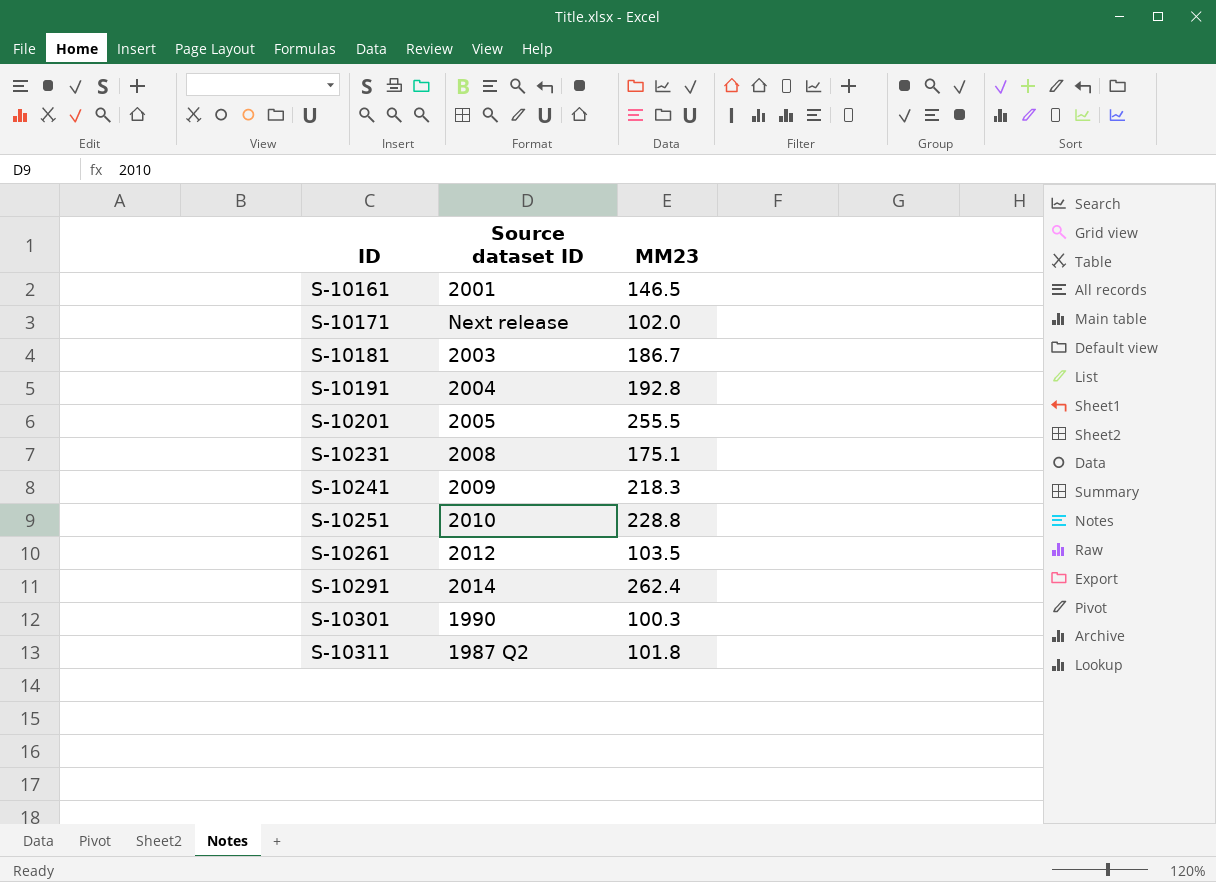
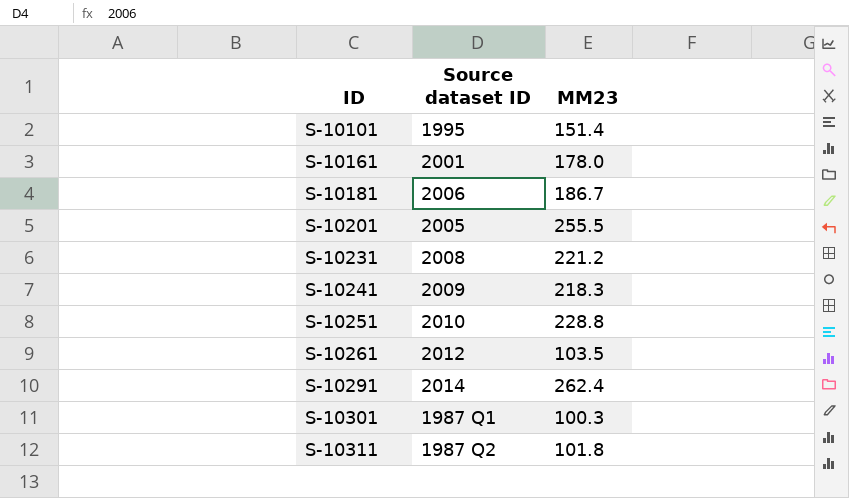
row S-10171: Next release | 102.0 -> none
row S-10191: 2004 | 192.8 -> none
row S-10101: none -> 1995 | 151.4
S-10161 | MM23: 146.5 -> 178.0
S-10181 | Source dataset ID: 2003 -> 2006
S-10231 | MM23: 175.1 -> 221.2
S-10301 | Source dataset ID: 1990 -> 1987 Q1

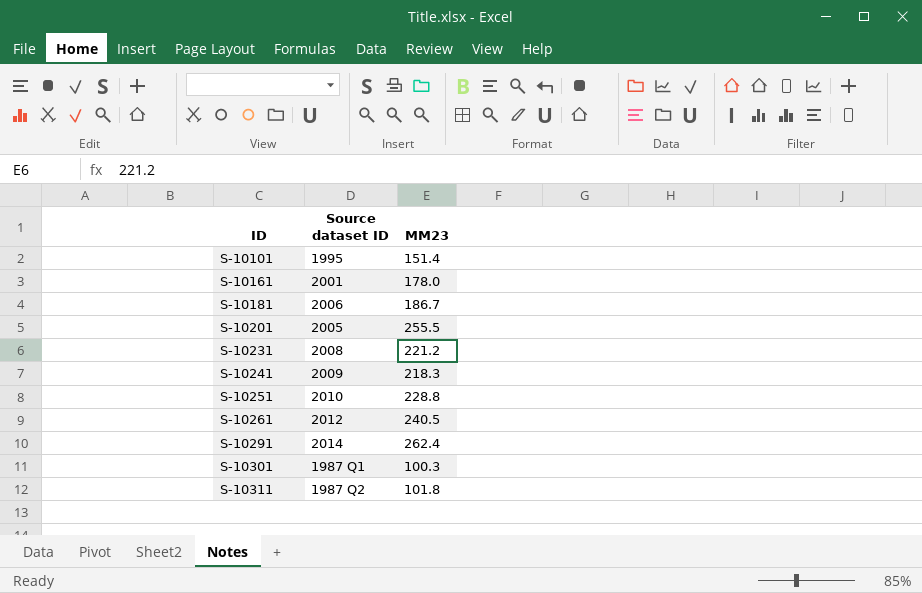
S-10261 | MM23: 103.5 -> 240.5

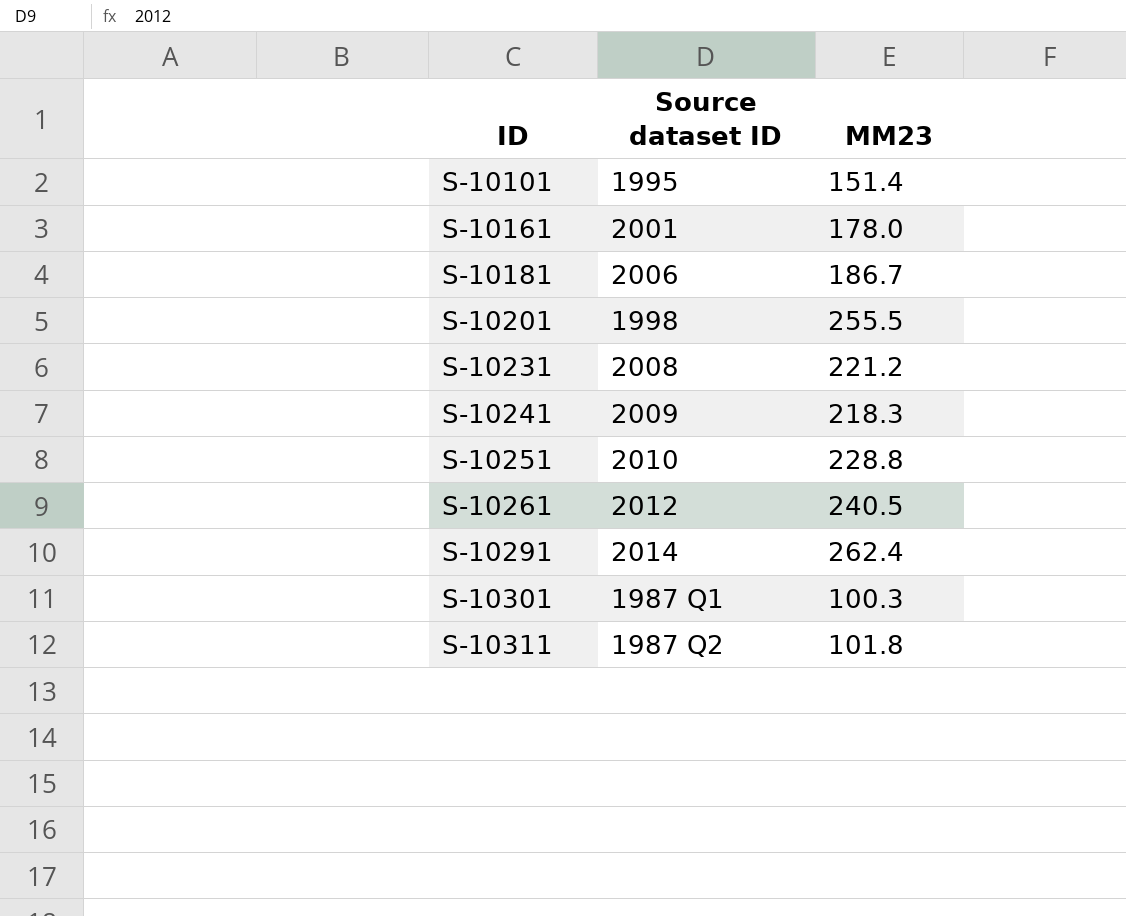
S-10201 | Source dataset ID: 2005 -> 1998

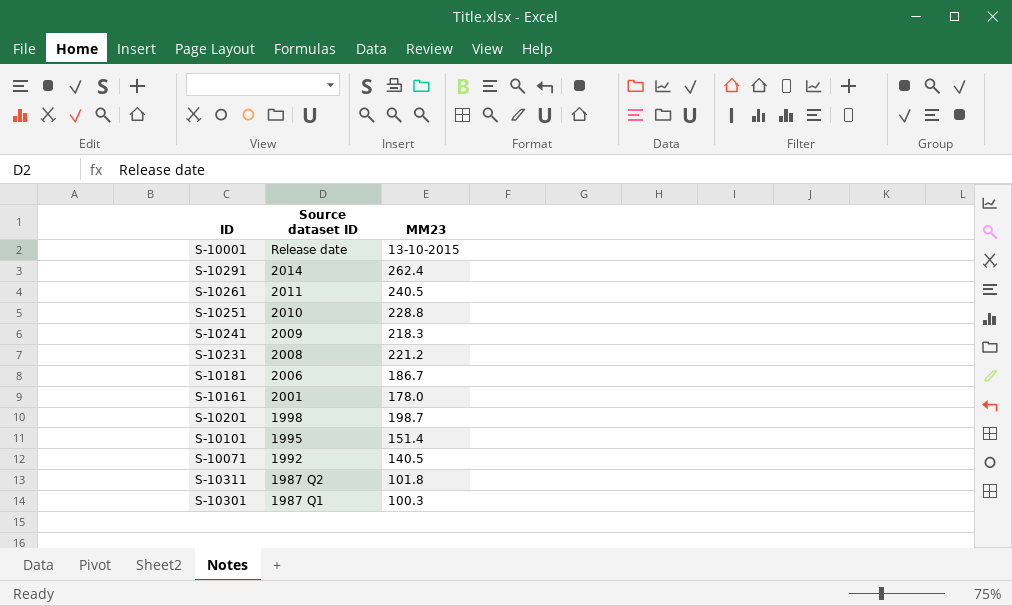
row order: ID ascending -> Source dataset ID descending
row S-10001: none -> Release date | 13-10-2015
S-10261 | Source dataset ID: 2012 -> 2011
S-10201 | MM23: 255.5 -> 198.7
row S-10071: none -> 1992 | 140.5

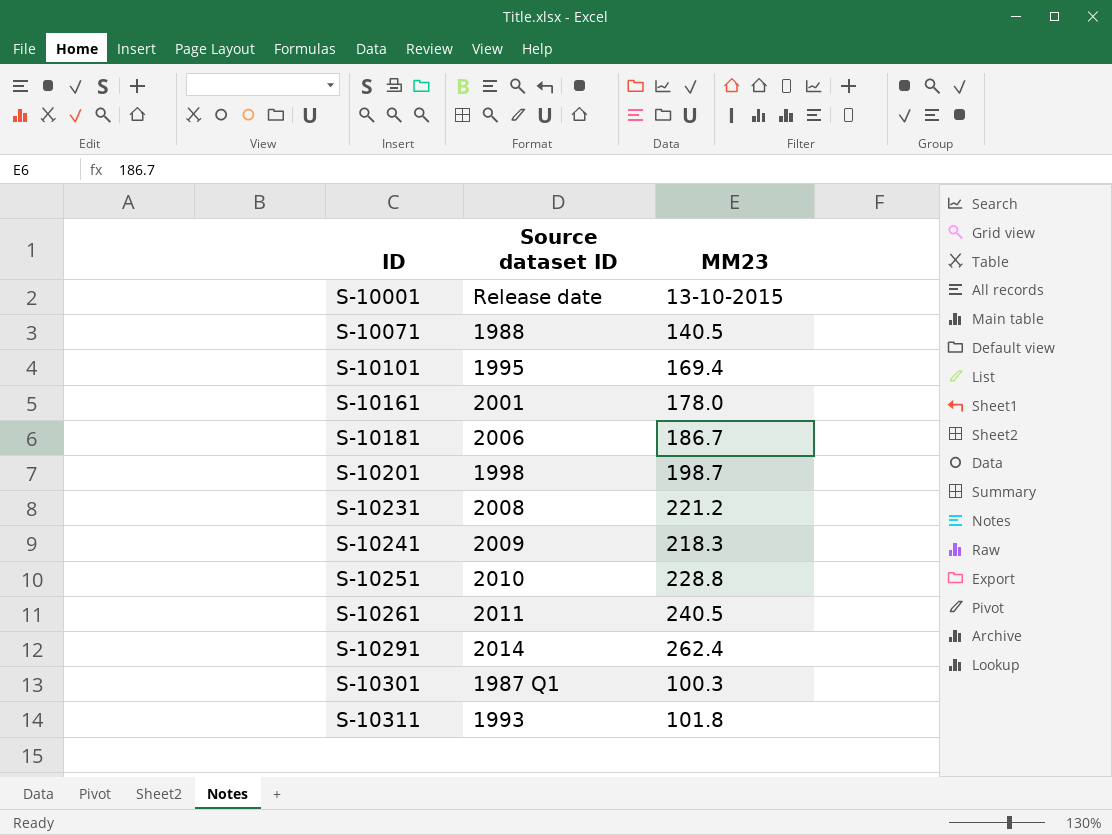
row order: Source dataset ID descending -> ID ascending
S-10071 | Source dataset ID: 1992 -> 1988
S-10101 | MM23: 151.4 -> 169.4
S-10311 | Source dataset ID: 1987 Q2 -> 1993

